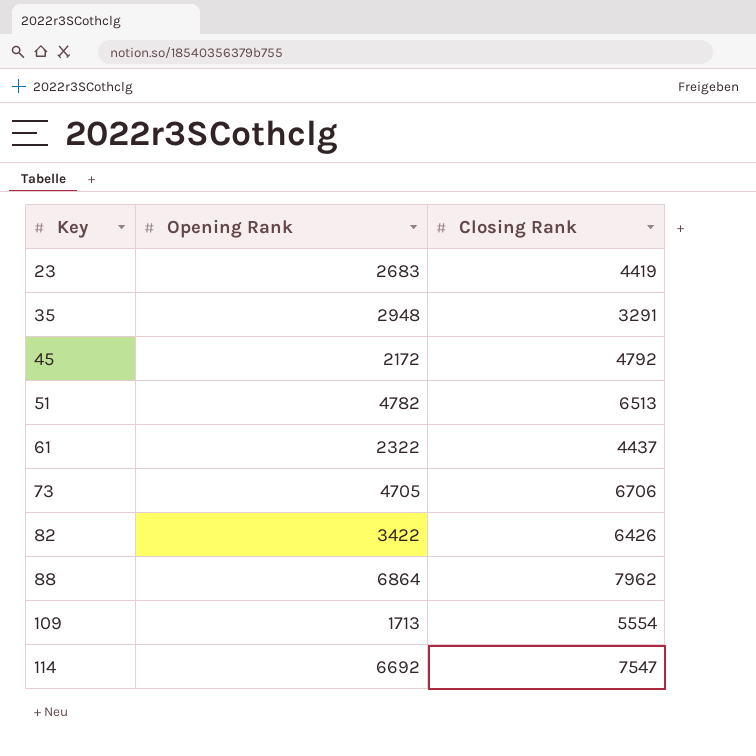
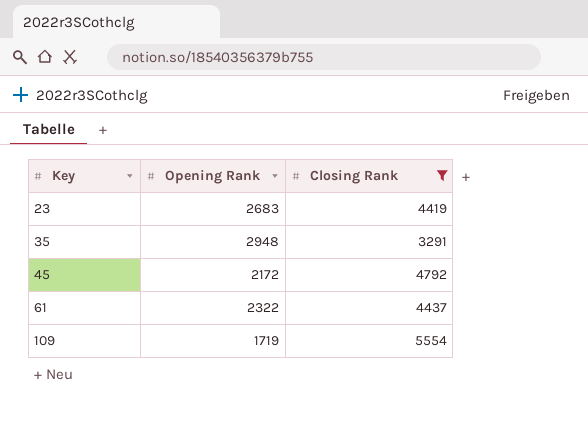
filter: none -> Closing Rank <= 5554
109 | Opening Rank: 1713 -> 1719

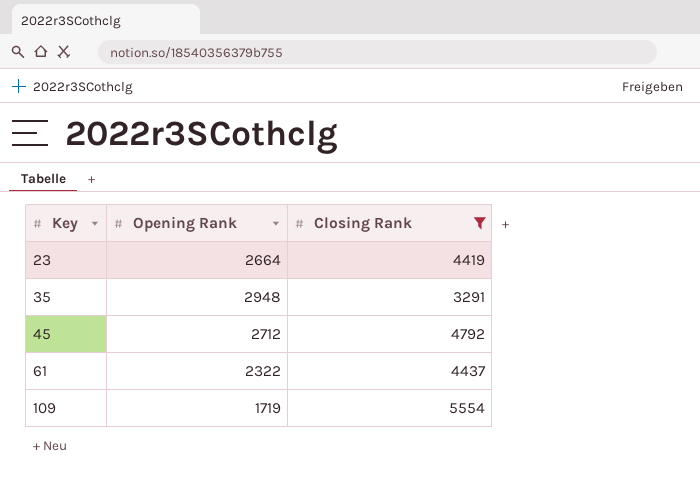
23 | Opening Rank: 2683 -> 2664
45 | Opening Rank: 2172 -> 2712

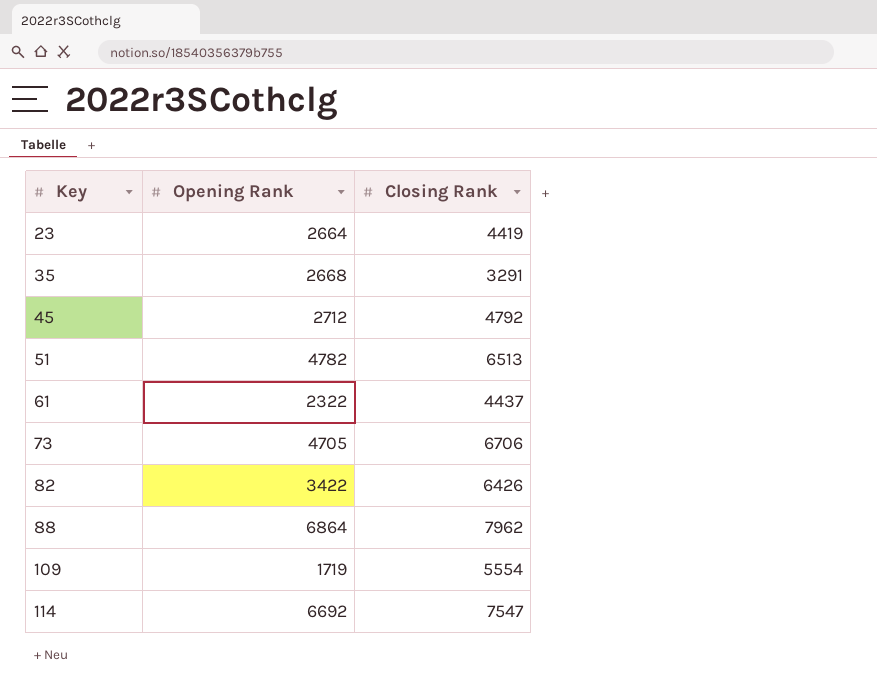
filter: Closing Rank <= 5554 -> none
35 | Opening Rank: 2948 -> 2668

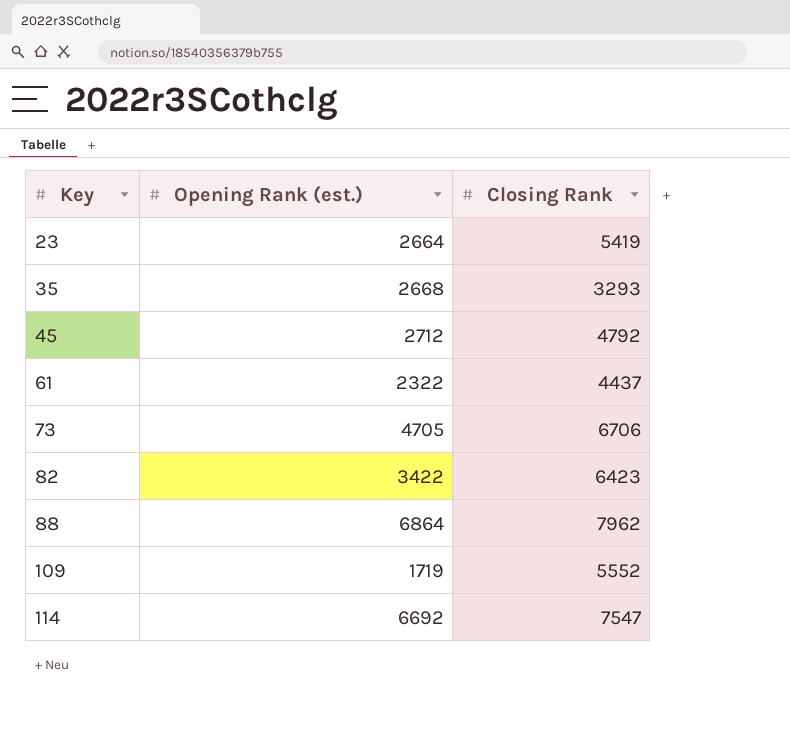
column name: Opening Rank -> Opening Rank (est.)
row 51: 4782 | 6513 -> none
23 | Closing Rank: 4419 -> 5419
35 | Closing Rank: 3291 -> 3293
82 | Closing Rank: 6426 -> 6423
109 | Closing Rank: 5554 -> 5552

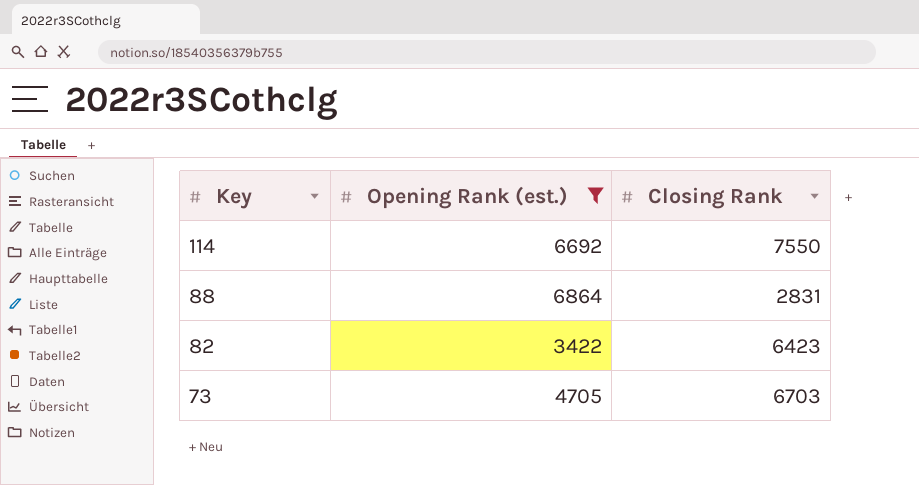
filter: none -> Opening Rank (est.) >= 3422
row order: Key ascending -> Key descending
114 | Closing Rank: 7547 -> 7550
88 | Closing Rank: 7962 -> 2831
73 | Closing Rank: 6706 -> 6703

